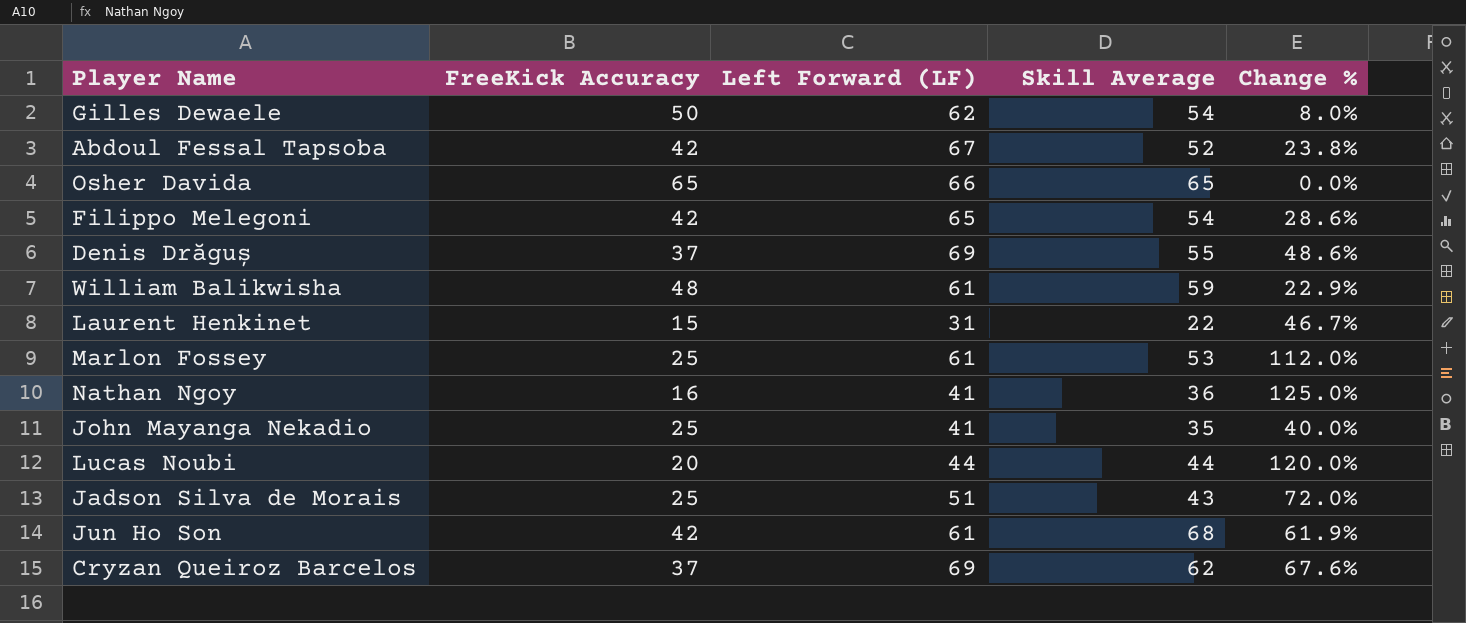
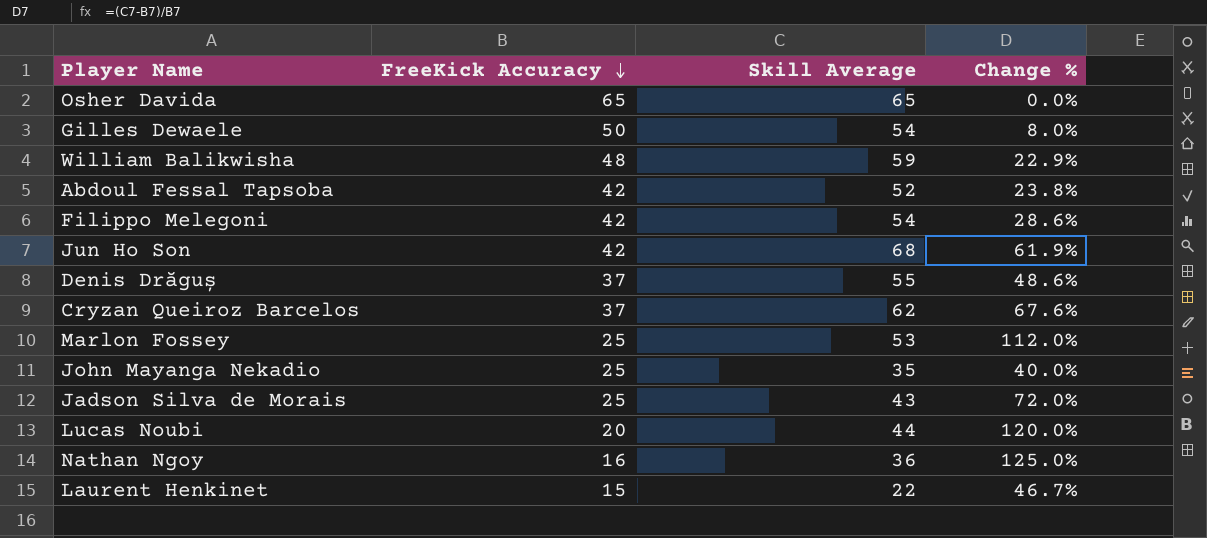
row order: none -> FreeKick Accuracy descending
column Left Forward (LF) | position: 3 -> none

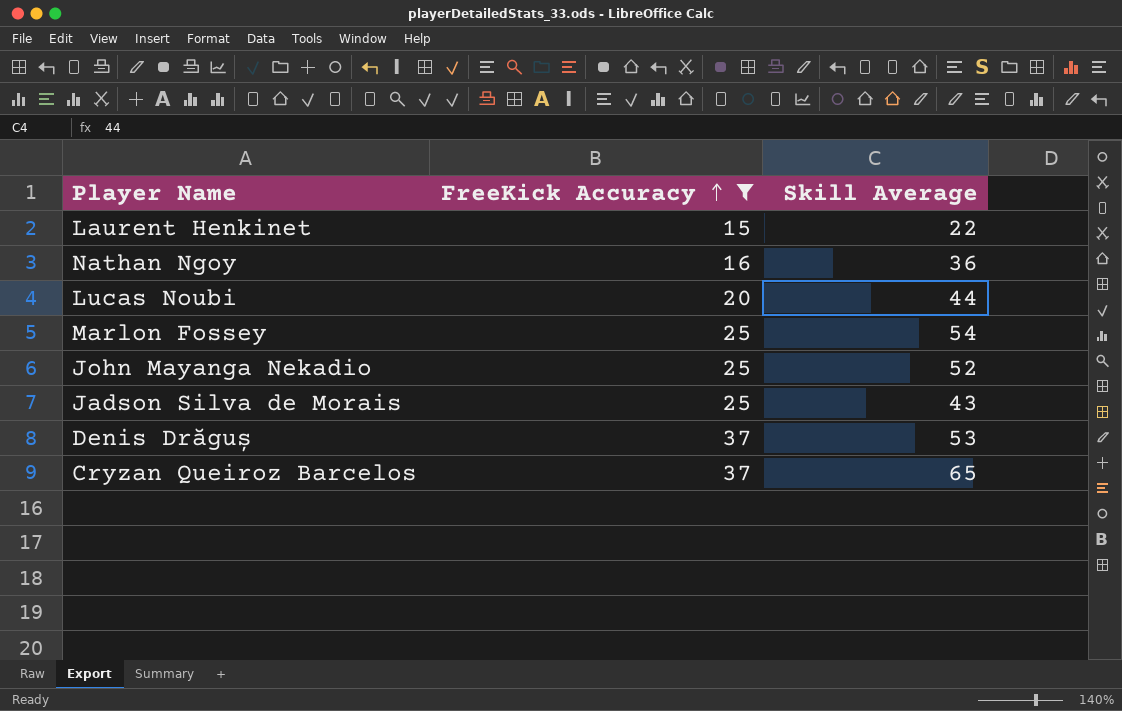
filter: none -> FreeKick Accuracy <= 37
row order: FreeKick Accuracy descending -> FreeKick Accuracy ascending
column Change % | formula: ([Skill Average] - [FreeKick Accuracy]) / [FreeKick Accuracy] -> none
Marlon Fossey | Skill Average: 53 -> 54
John Mayanga Nekadio | Skill Average: 35 -> 52
Denis Drăguș | Skill Average: 55 -> 53
Cryzan Queiroz Barcelos | Skill Average: 62 -> 65

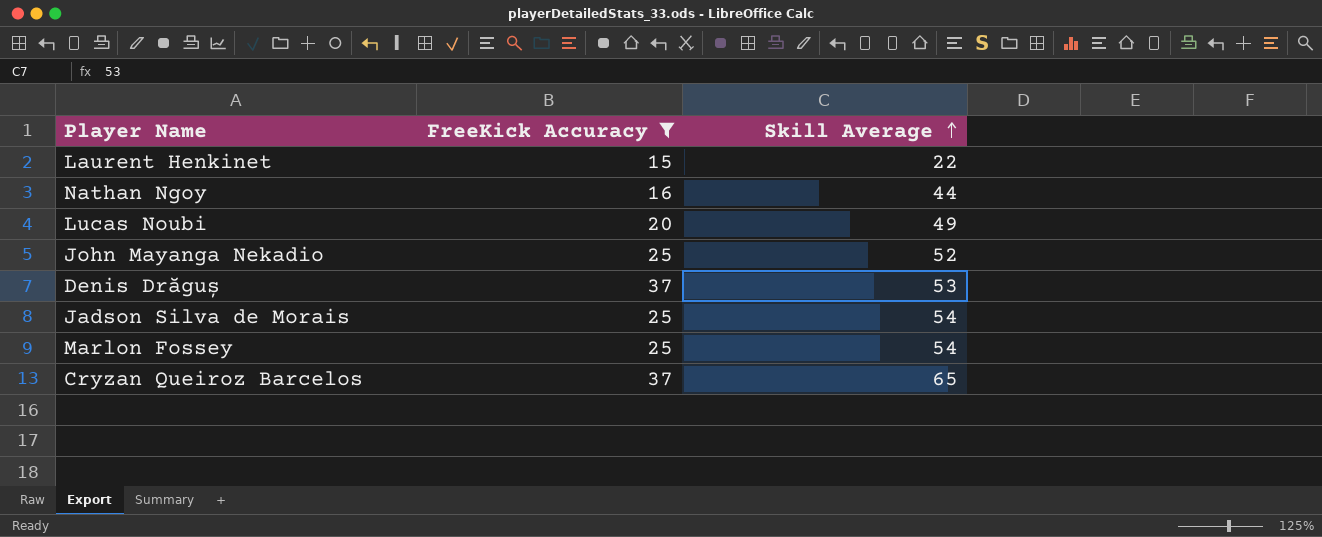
row order: FreeKick Accuracy ascending -> Skill Average ascending
Nathan Ngoy | Skill Average: 36 -> 44
Lucas Noubi | Skill Average: 44 -> 49
Jadson Silva de Morais | Skill Average: 43 -> 54

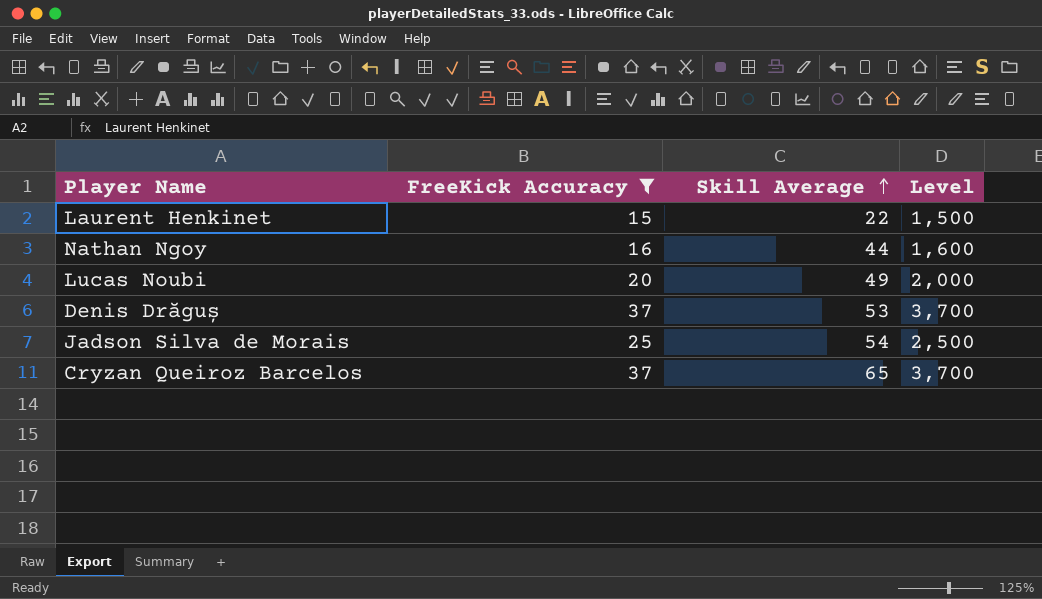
column Level | formula: none -> [FreeKick Accuracy] * 100
row John Mayanga Nekadio: 25 | 52 -> none
row Marlon Fossey: 25 | 54 -> none

